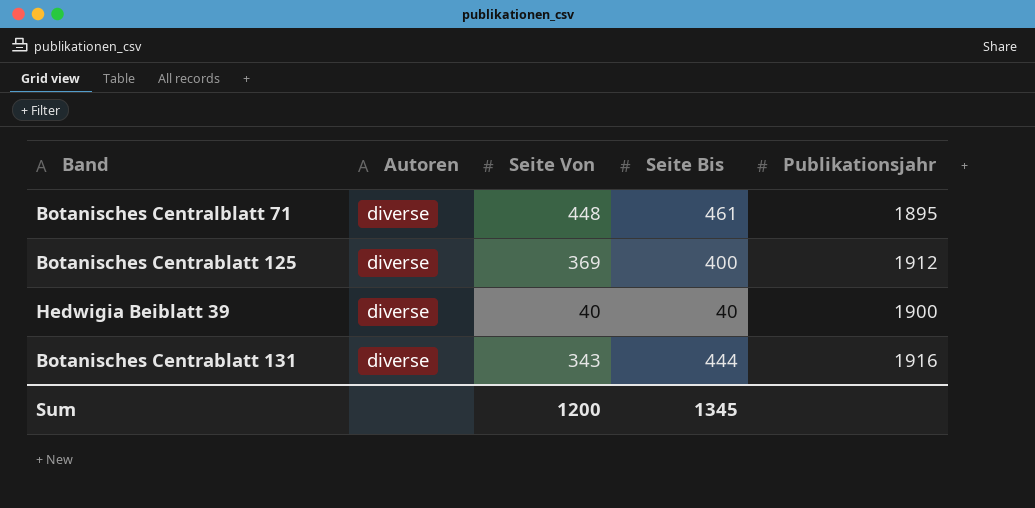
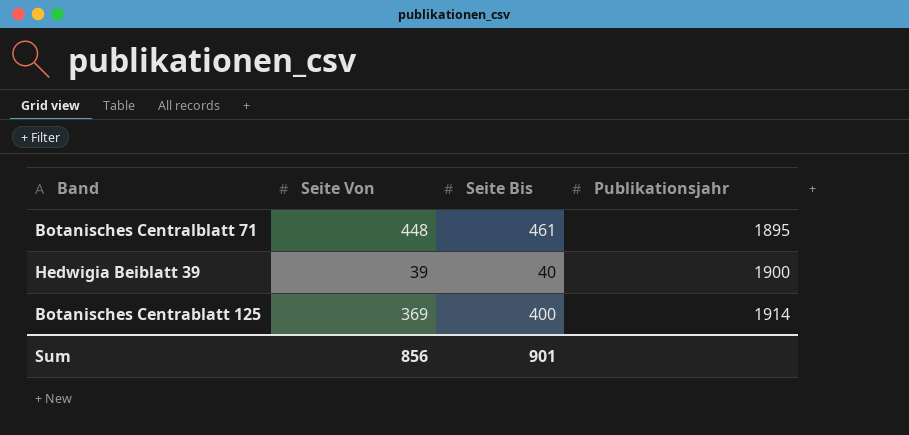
row order: none -> Publikationsjahr ascending
column Autoren | position: 2 -> none
row Botanisches Centrablatt 131: diverse | 343 | 444 | 1916 -> none
Hedwigia Beiblatt 39 | Seite Von: 40 -> 39
Botanisches Centrablatt 125 | Publikationsjahr: 1912 -> 1914
Sum | Seite Von: 1200 -> 856
Sum | Seite Bis: 1345 -> 901

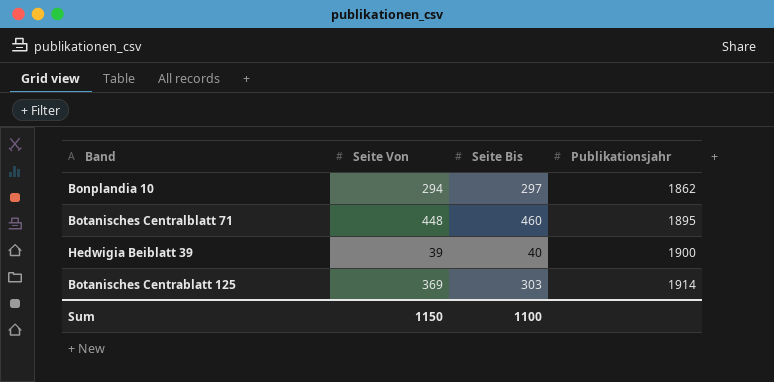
row Bonplandia 10: none -> 294 | 297 | 1862
Botanisches Centralblatt 71 | Seite Bis: 461 -> 460
Botanisches Centrablatt 125 | Seite Bis: 400 -> 303
Sum | Seite Von: 856 -> 1150
Sum | Seite Bis: 901 -> 1100

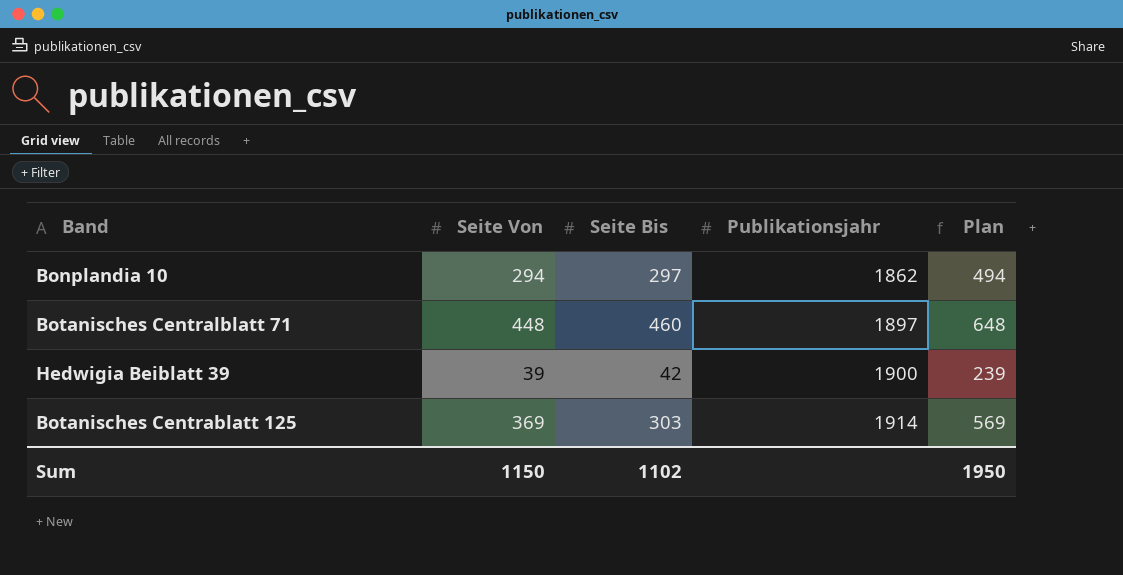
column Plan | formula: none -> [Seite Von] + 200
Botanisches Centralblatt 71 | Publikationsjahr: 1895 -> 1897
Hedwigia Beiblatt 39 | Seite Bis: 40 -> 42
Sum | Seite Bis: 1100 -> 1102

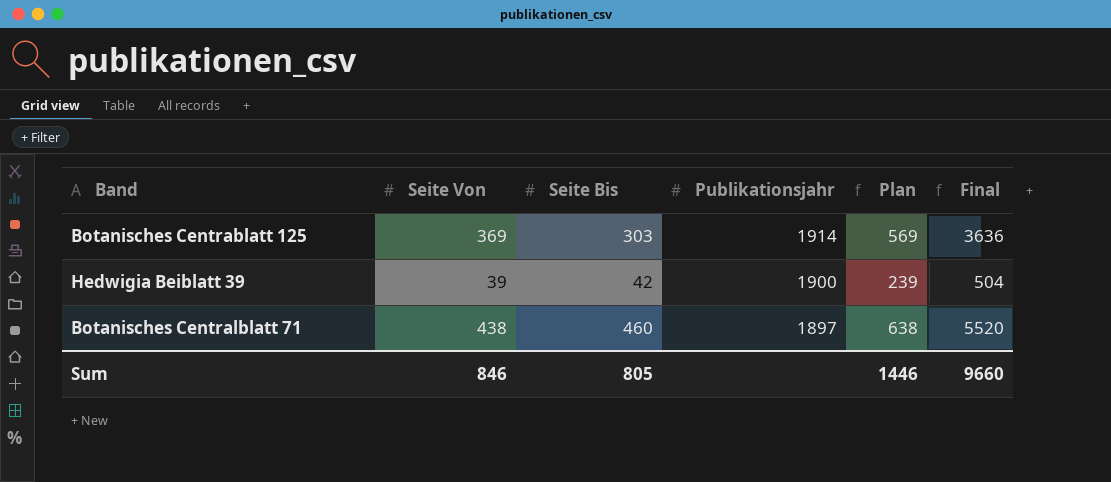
row order: Publikationsjahr ascending -> Publikationsjahr descending
column Final | formula: none -> [Seite Bis] * 12
row Bonplandia 10: 294 | 297 | 1862 | 494 -> none
Botanisches Centralblatt 71 | Seite Von: 448 -> 438
Botanisches Centralblatt 71 | Plan: 648 -> 638
Sum | Seite Von: 1150 -> 846
Sum | Seite Bis: 1102 -> 805
Sum | Plan: 1950 -> 1446

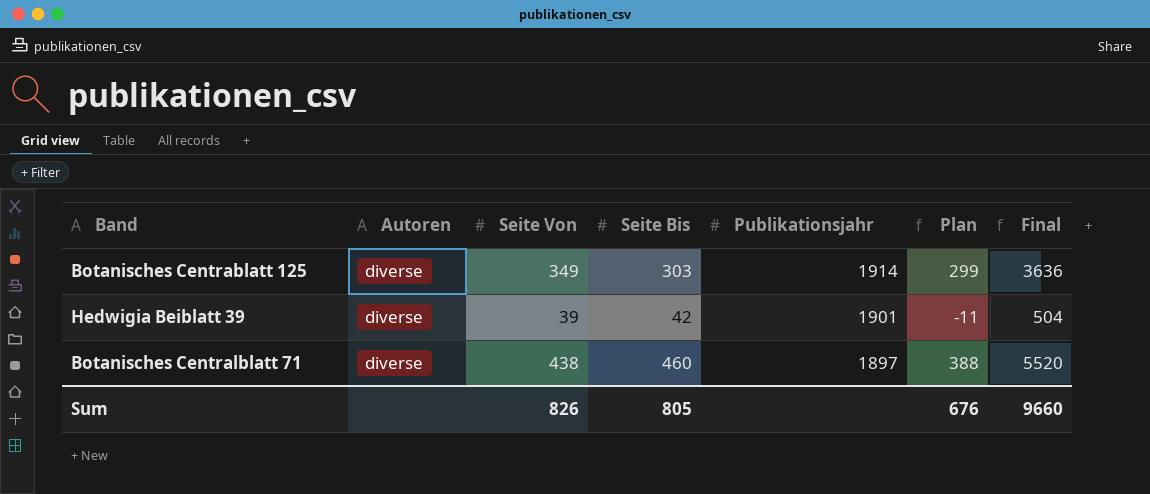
column Autoren | position: none -> 2
column Plan | formula: [Seite Von] + 200 -> [Seite Von] - 50
Botanisches Centrablatt 125 | Seite Von: 369 -> 349
Hedwigia Beiblatt 39 | Publikationsjahr: 1900 -> 1901
Sum | Seite Von: 846 -> 826
Sum | Plan: 1446 -> 676

